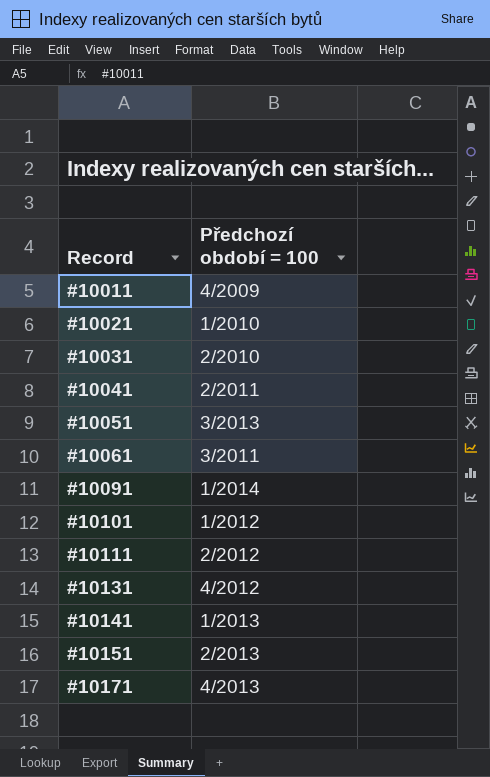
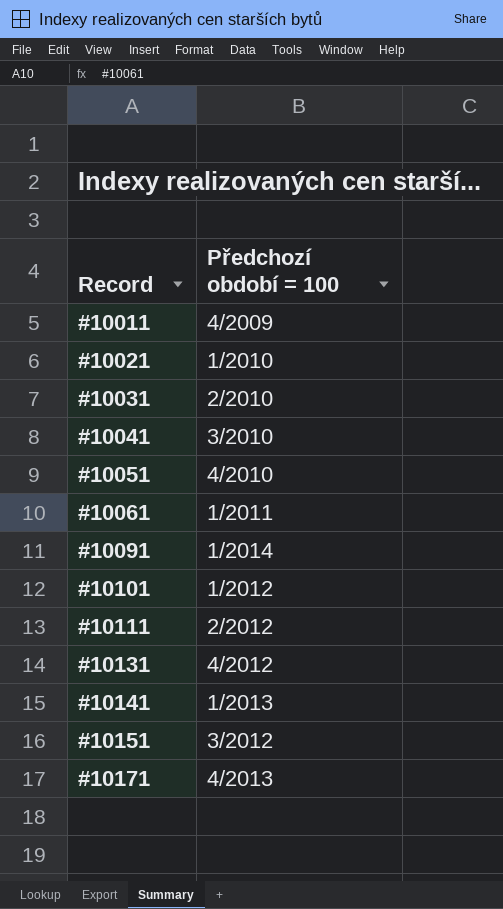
#10041 | Předchozí období = 100: 2/2011 -> 3/2010
#10051 | Předchozí období = 100: 3/2013 -> 4/2010
#10061 | Předchozí období = 100: 3/2011 -> 1/2011
#10151 | Předchozí období = 100: 2/2013 -> 3/2012

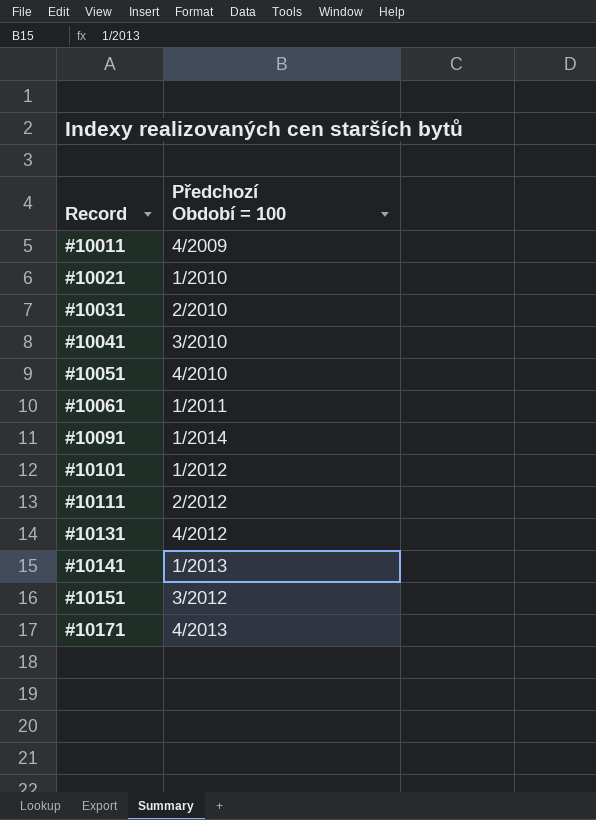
column name: Předchozí období = 100 -> Předchozí Období = 100

